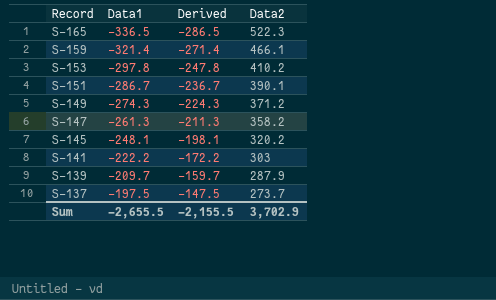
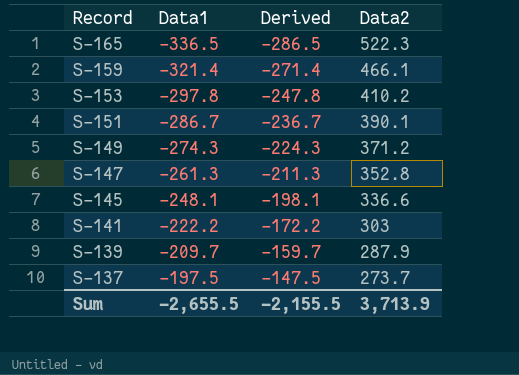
S-147 | Data2: 358.2 -> 352.8
S-145 | Data2: 320.2 -> 336.6
Sum | Data2: 3,702.9 -> 3,713.9

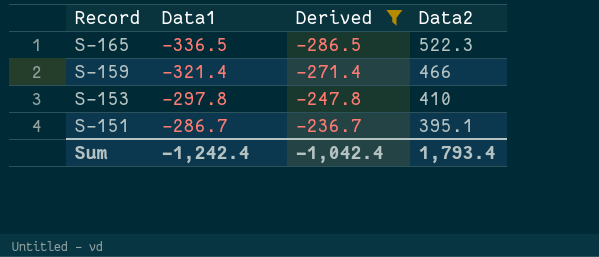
filter: none -> Derived <= -236.7
S-159 | Data2: 466.1 -> 466
S-153 | Data2: 410.2 -> 410
S-151 | Data2: 390.1 -> 395.1
Sum | Data1: -2,655.5 -> -1,242.4
Sum | Derived: -2,155.5 -> -1,042.4
Sum | Data2: 3,713.9 -> 1,793.4

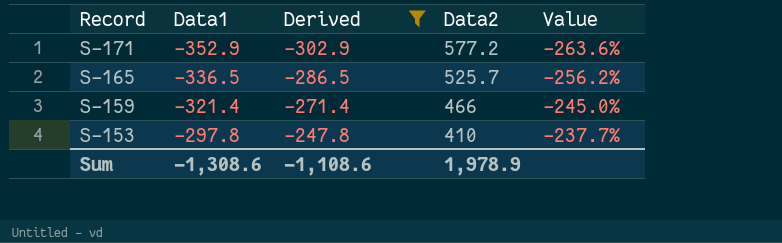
column Value | formula: none -> ([Data2] - [Data1]) / [Data1]
row S-151: -286.7 | -236.7 | 395.1 -> none
row S-171: none -> -352.9 | -302.9 | 577.2 | -263.6%
S-165 | Data2: 522.3 -> 525.7
Sum | Data1: -1,242.4 -> -1,308.6
Sum | Derived: -1,042.4 -> -1,108.6
Sum | Data2: 1,793.4 -> 1,978.9

